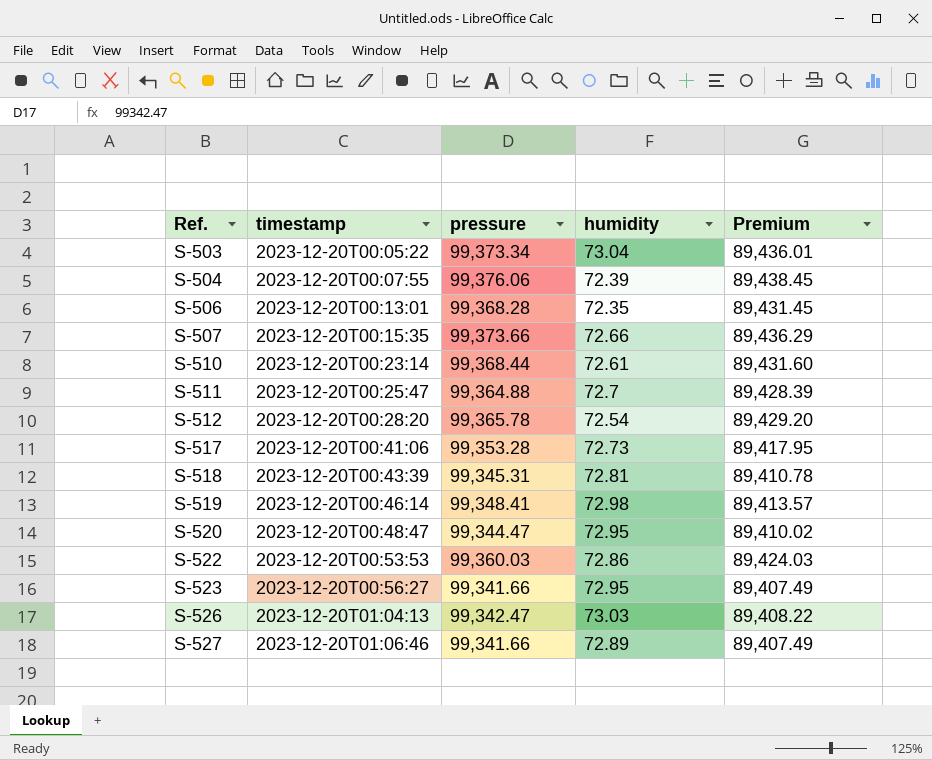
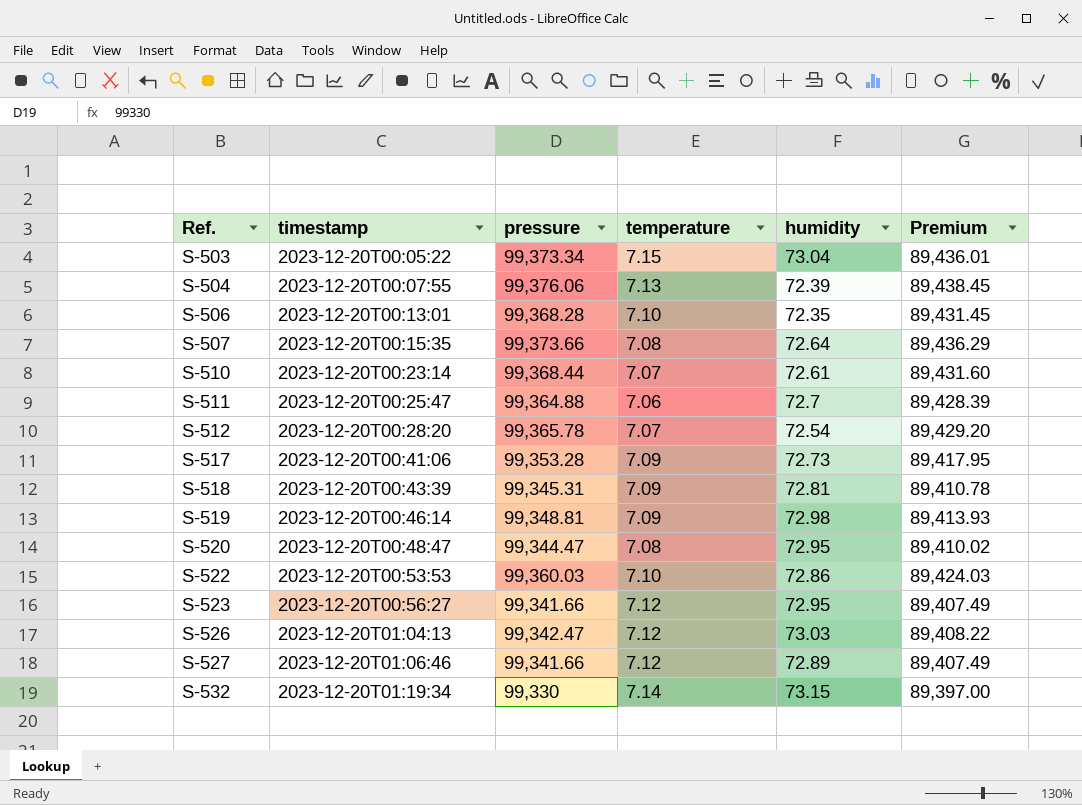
column temperature | position: none -> 4
S-507 | humidity: 72.66 -> 72.64
S-519 | pressure: 99,348.41 -> 99,348.81
S-519 | Premium: 89,413.57 -> 89,413.93
row S-532: none -> 2023-12-20T01:19:34 | 99,330 | 7.14 | 73.15 | 89,397.00

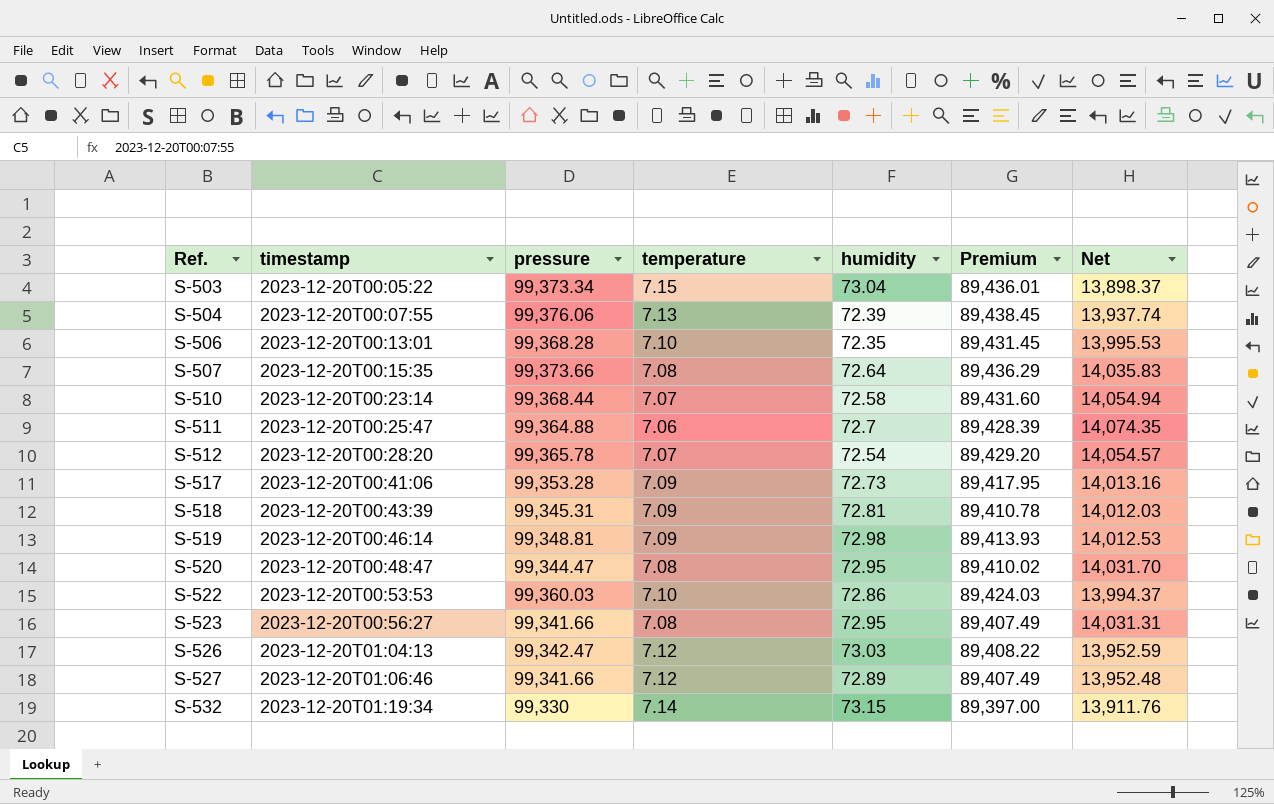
column Net | formula: none -> [pressure] / [temperature]
S-510 | humidity: 72.61 -> 72.58
S-523 | temperature: 7.12 -> 7.08

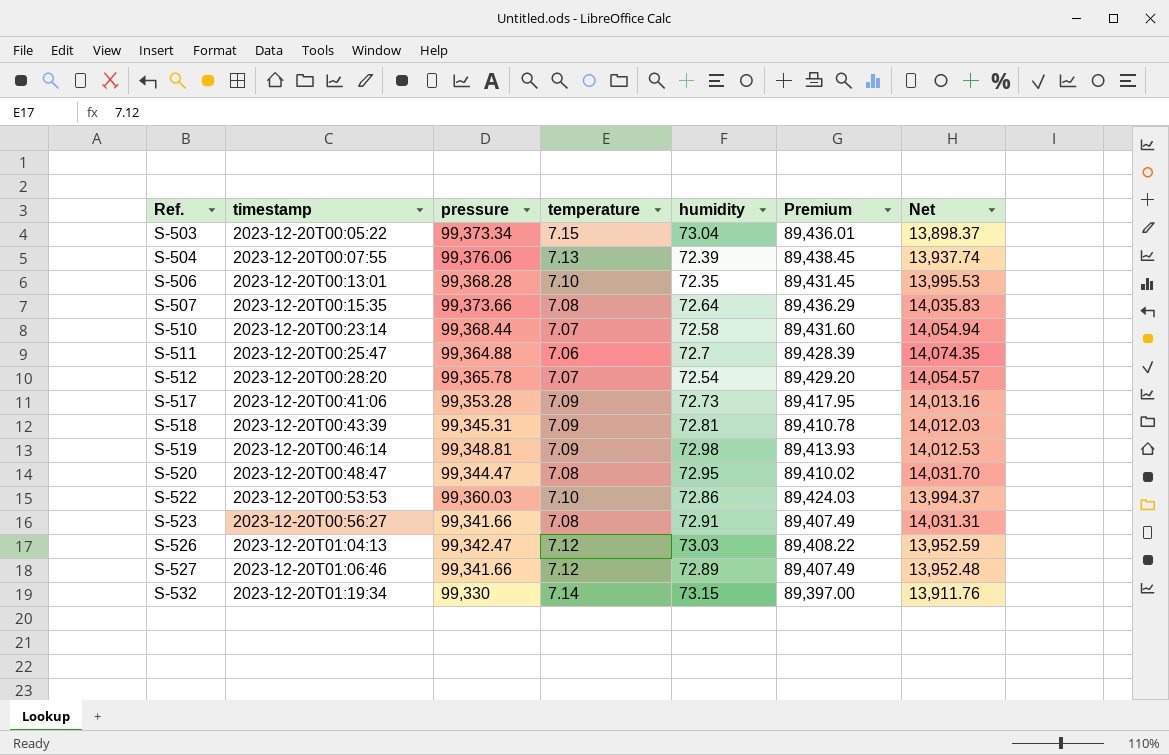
S-523 | humidity: 72.95 -> 72.91

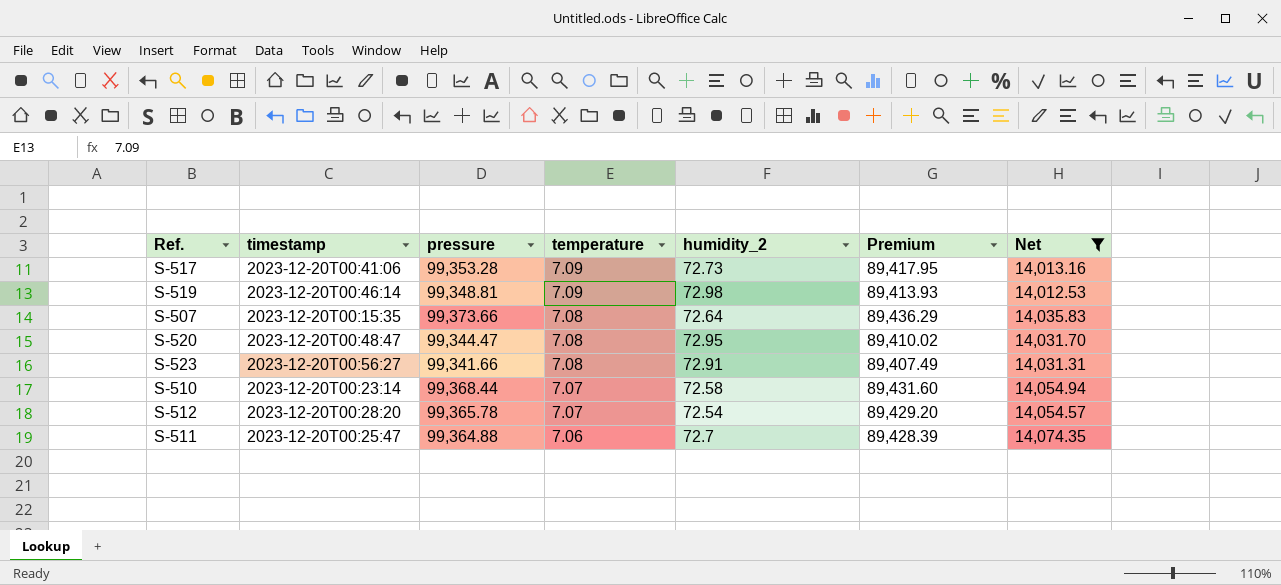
filter: none -> Net >= 14,012.53
row order: Ref. ascending -> temperature descending
column name: humidity -> humidity_2

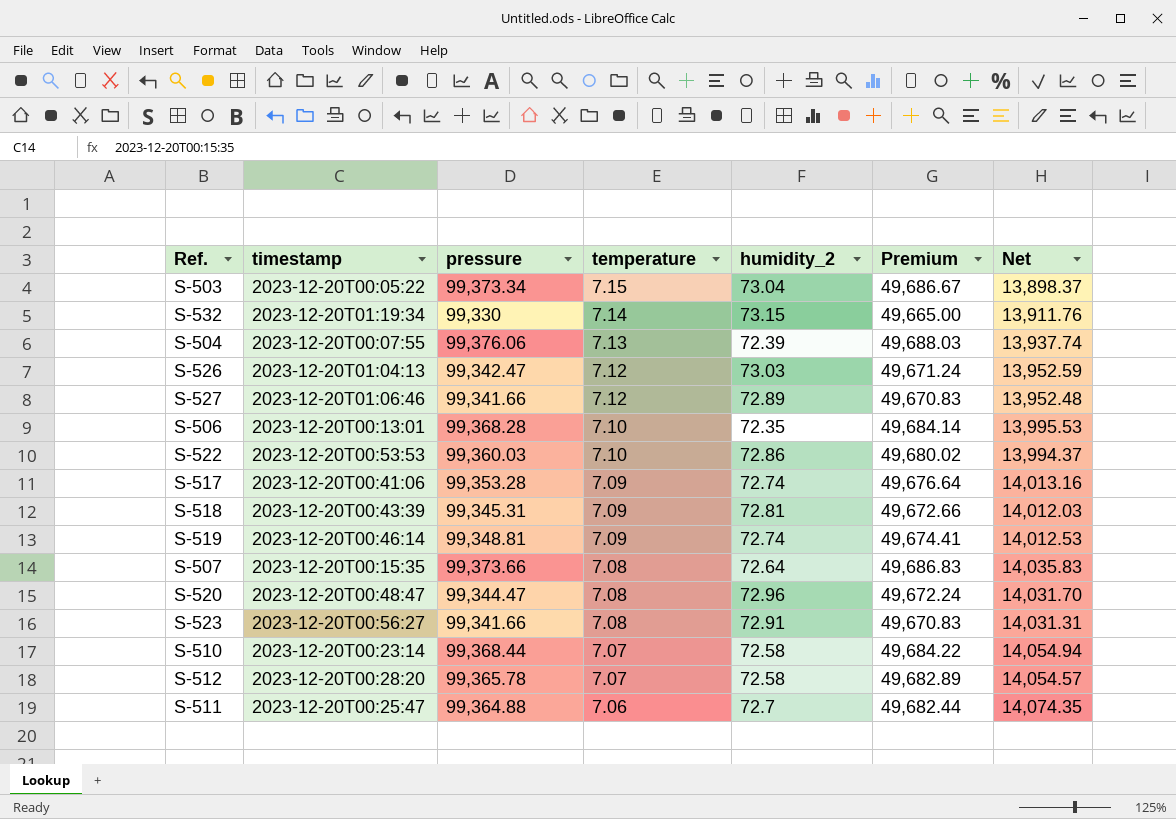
filter: Net >= 14,012.53 -> none
column Premium | formula: [pressure] * 0.9 -> [pressure] * 0.5
S-517 | humidity_2: 72.73 -> 72.74
S-519 | humidity_2: 72.98 -> 72.74
S-520 | humidity_2: 72.95 -> 72.96
S-512 | humidity_2: 72.54 -> 72.58

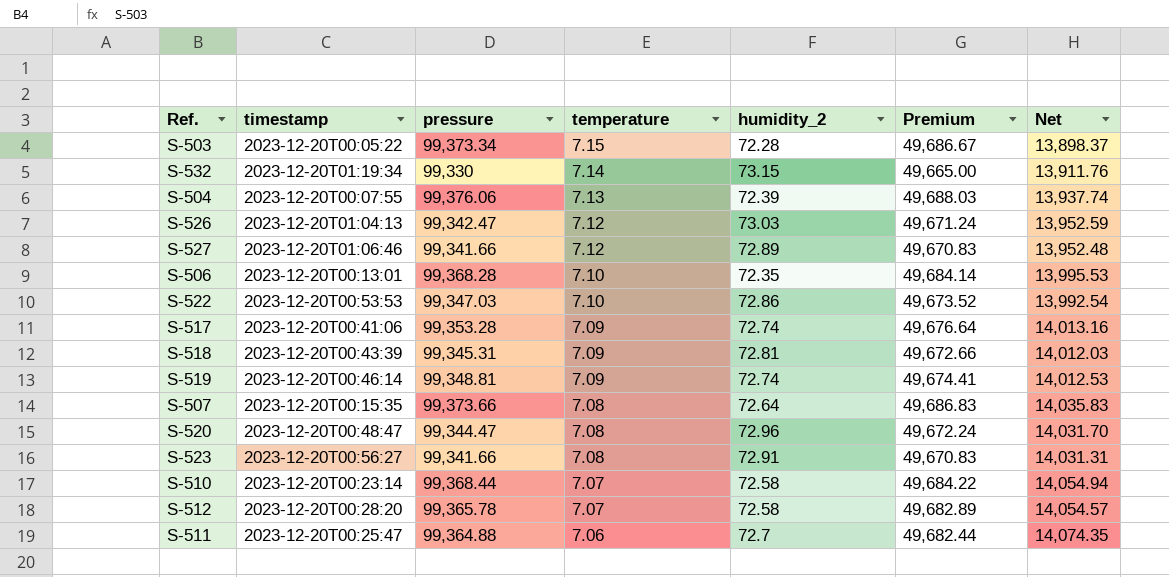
S-503 | humidity_2: 73.04 -> 72.28
S-522 | pressure: 99,360.03 -> 99,347.03
S-522 | Premium: 49,680.02 -> 49,673.52
S-522 | Net: 13,994.37 -> 13,992.54

